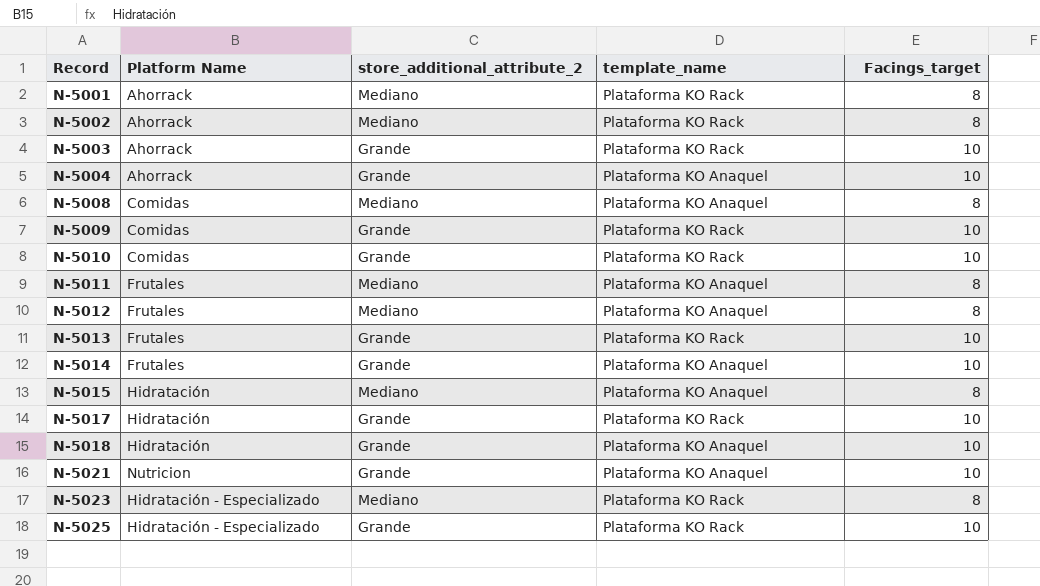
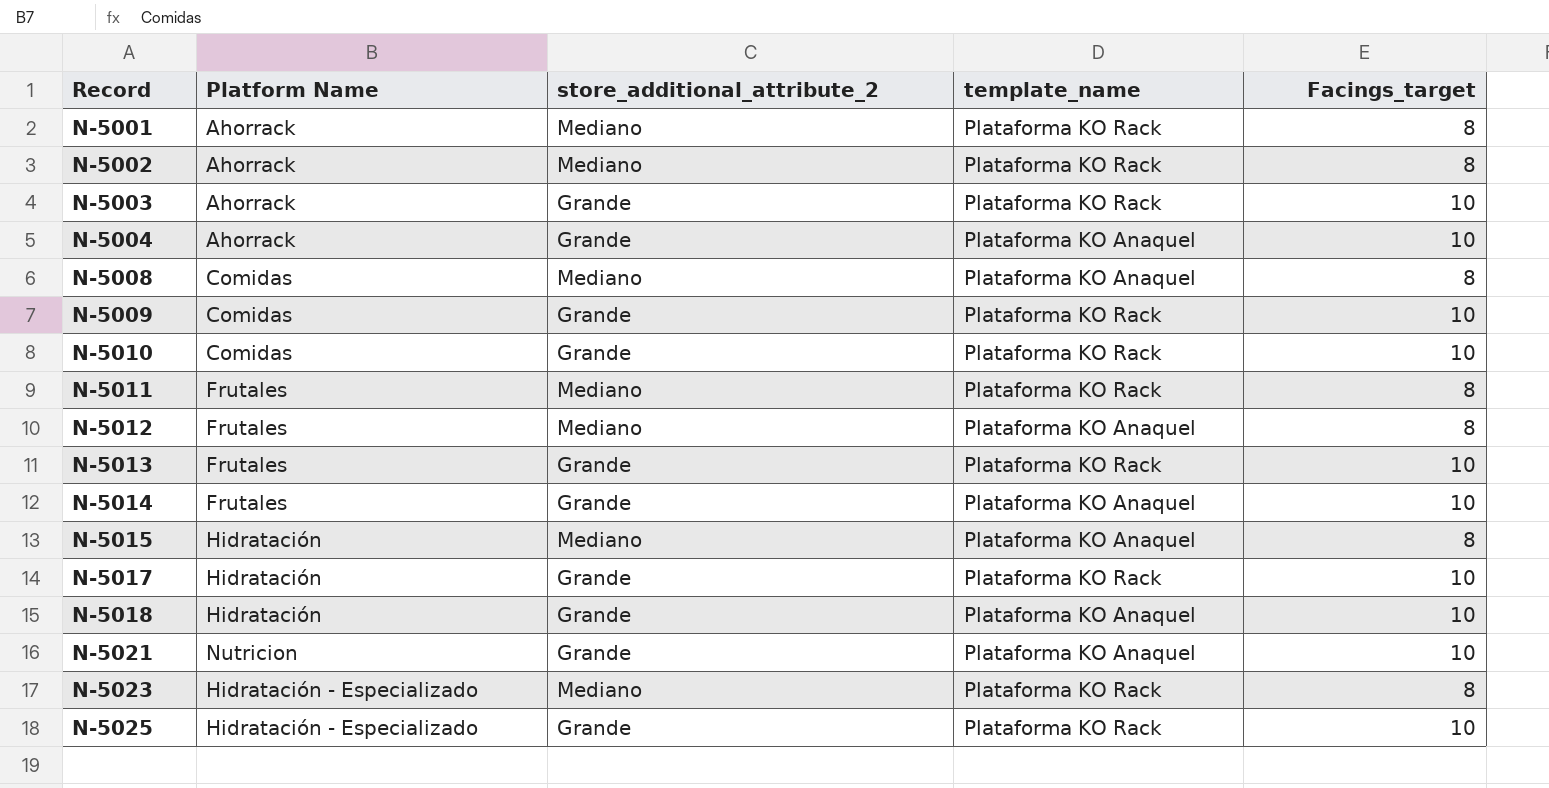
N-5011 | template_name: Plataforma KO Anaquel -> Plataforma KO Rack

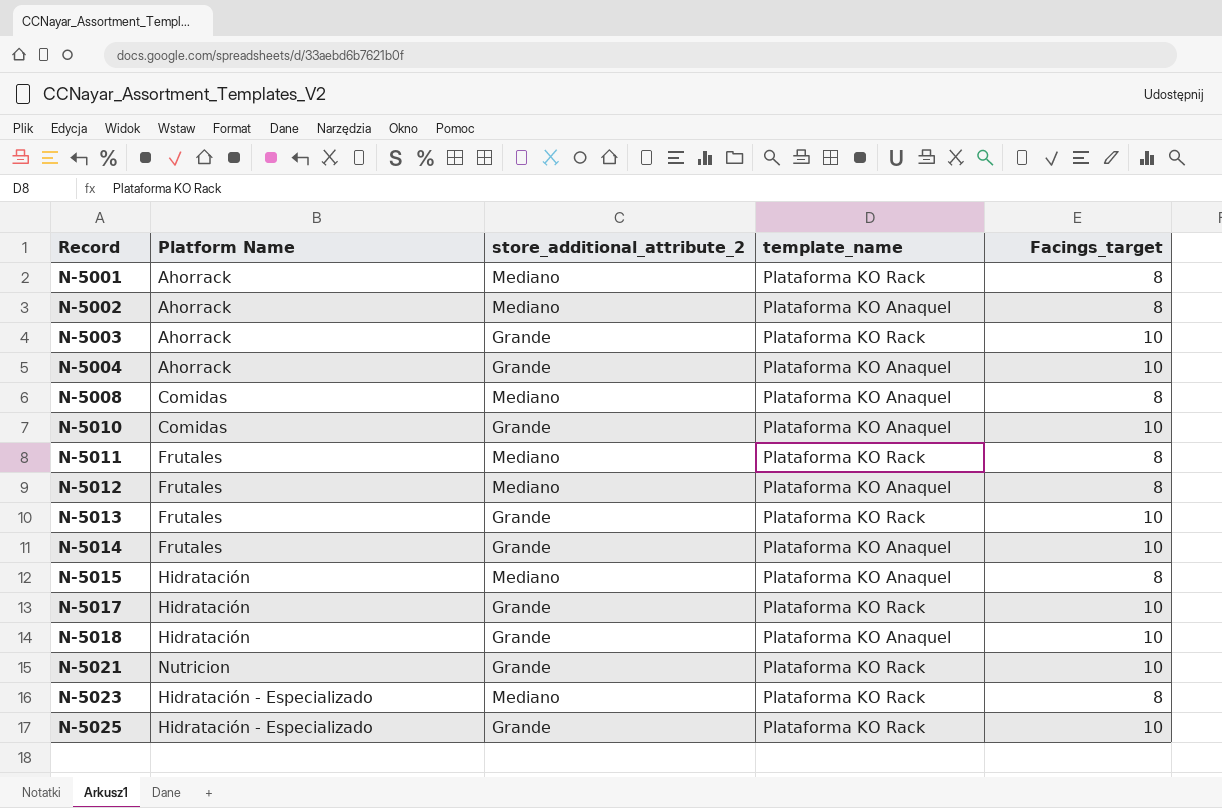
row N-5009: Comidas | Grande | Plataforma KO Rack | 10 -> none
N-5002 | template_name: Plataforma KO Rack -> Plataforma KO Anaquel
N-5010 | template_name: Plataforma KO Rack -> Plataforma KO Anaquel
N-5021 | template_name: Plataforma KO Anaquel -> Plataforma KO Rack

